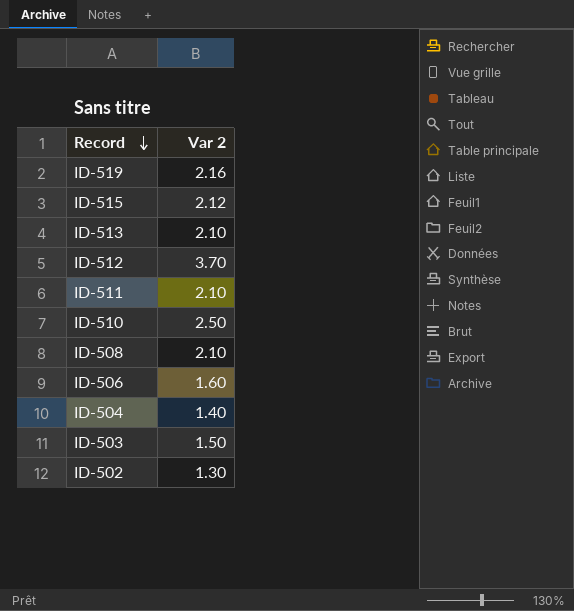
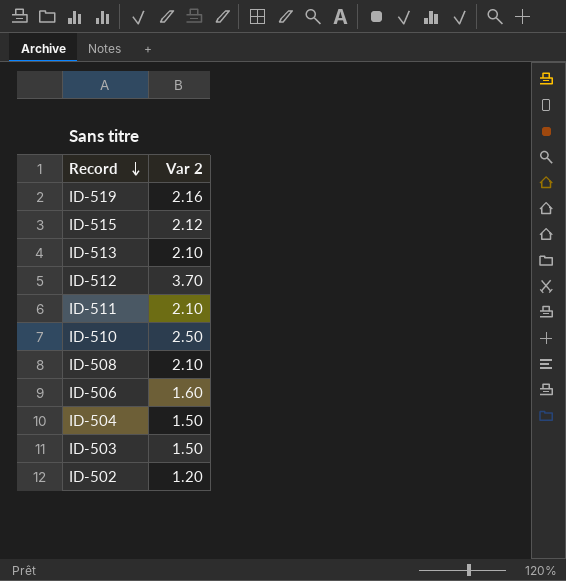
ID-504 | Var 2: 1.40 -> 1.50
ID-502 | Var 2: 1.30 -> 1.20

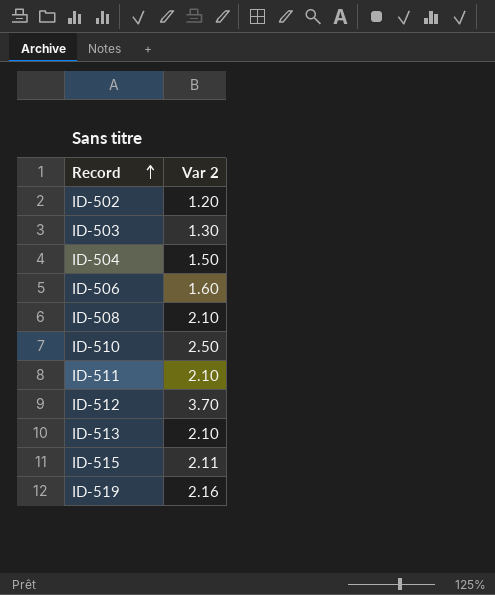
row order: Record descending -> Record ascending
ID-503 | Var 2: 1.50 -> 1.30
ID-515 | Var 2: 2.12 -> 2.11

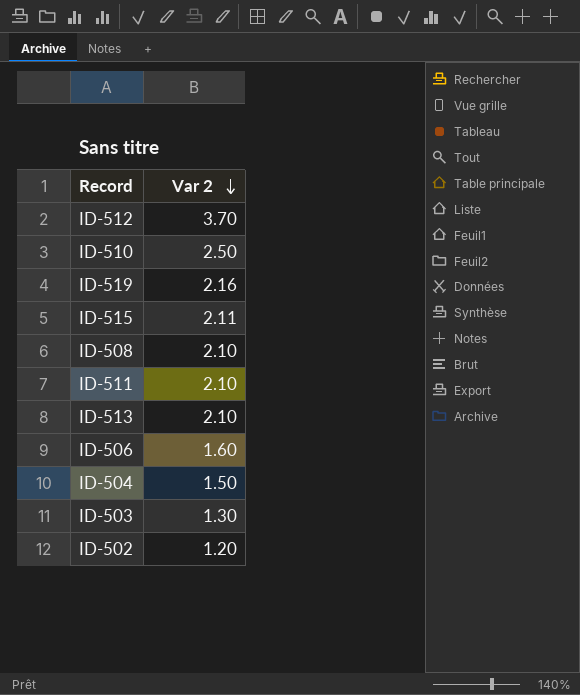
row order: Record ascending -> Var 2 descending

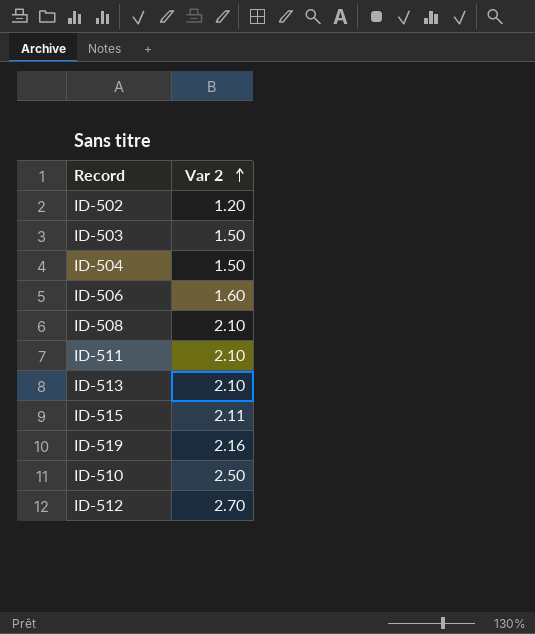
row order: Var 2 descending -> Var 2 ascending
ID-503 | Var 2: 1.30 -> 1.50
ID-512 | Var 2: 3.70 -> 2.70

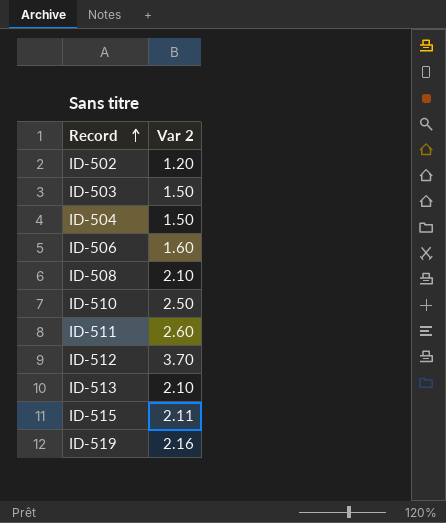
row order: Var 2 ascending -> Record ascending
ID-511 | Var 2: 2.10 -> 2.60
ID-512 | Var 2: 2.70 -> 3.70

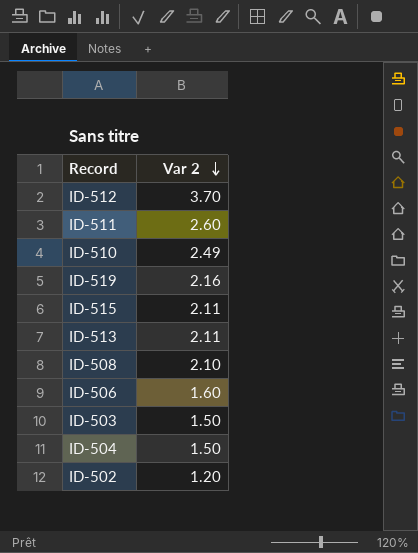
row order: Record ascending -> Var 2 descending
ID-510 | Var 2: 2.50 -> 2.49
ID-513 | Var 2: 2.10 -> 2.11

